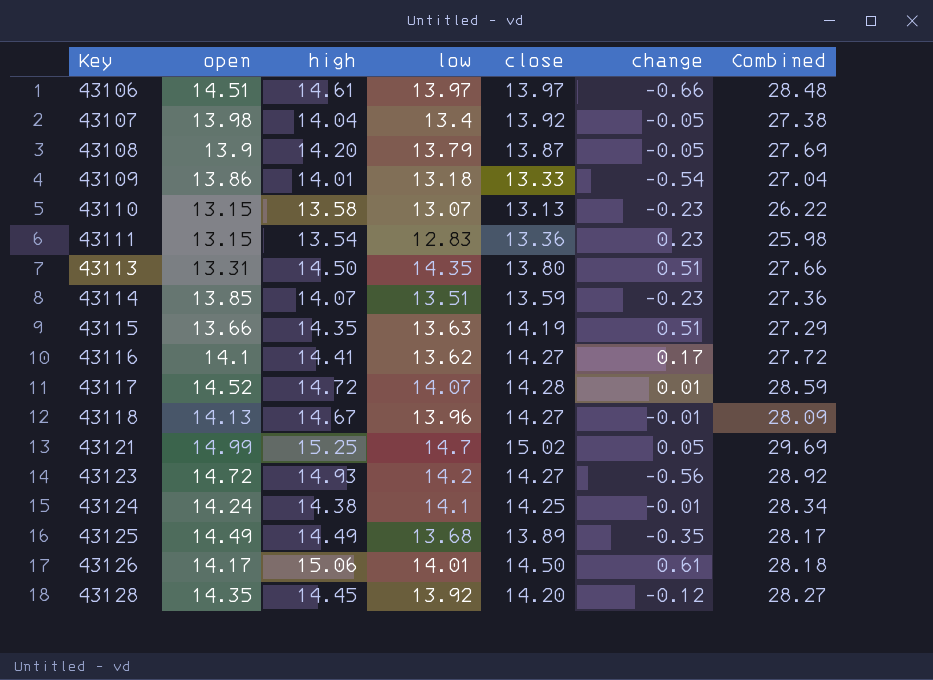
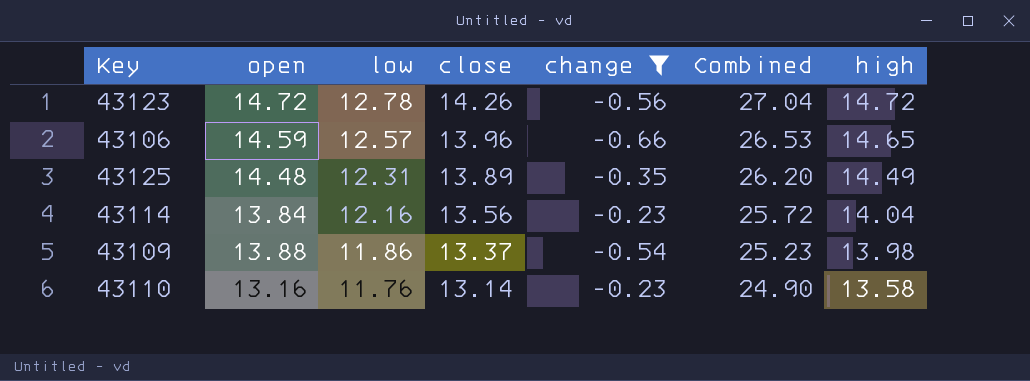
filter: none -> change <= -0.23
row order: Key ascending -> low descending
column Combined | formula: [open] + [low] -> [low] + [close]
column high | position: 3 -> 7
43123 | low: 14.2 -> 12.78
43123 | close: 14.27 -> 14.26
43123 | high: 14.93 -> 14.72
43106 | open: 14.51 -> 14.59
43106 | low: 13.97 -> 12.57
43106 | close: 13.97 -> 13.96
43106 | high: 14.61 -> 14.65
43125 | open: 14.49 -> 14.48
43125 | low: 13.68 -> 12.31
43114 | open: 13.85 -> 13.84
43114 | low: 13.51 -> 12.16
43114 | close: 13.59 -> 13.56
43114 | high: 14.07 -> 14.04
43109 | open: 13.86 -> 13.88
43109 | low: 13.18 -> 11.86
43109 | close: 13.33 -> 13.37
43109 | high: 14.01 -> 13.98
43110 | open: 13.15 -> 13.16
43110 | low: 13.07 -> 11.76
43110 | close: 13.13 -> 13.14

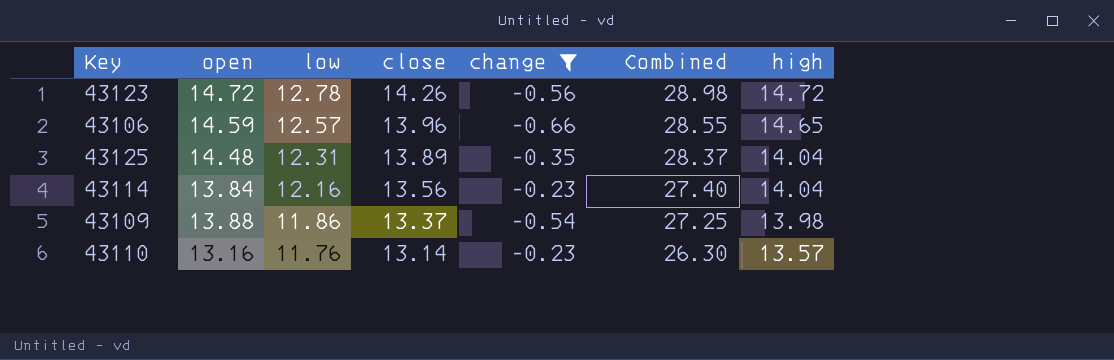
column Combined | formula: [low] + [close] -> [open] + [close]
43125 | high: 14.49 -> 14.04
43110 | high: 13.58 -> 13.57

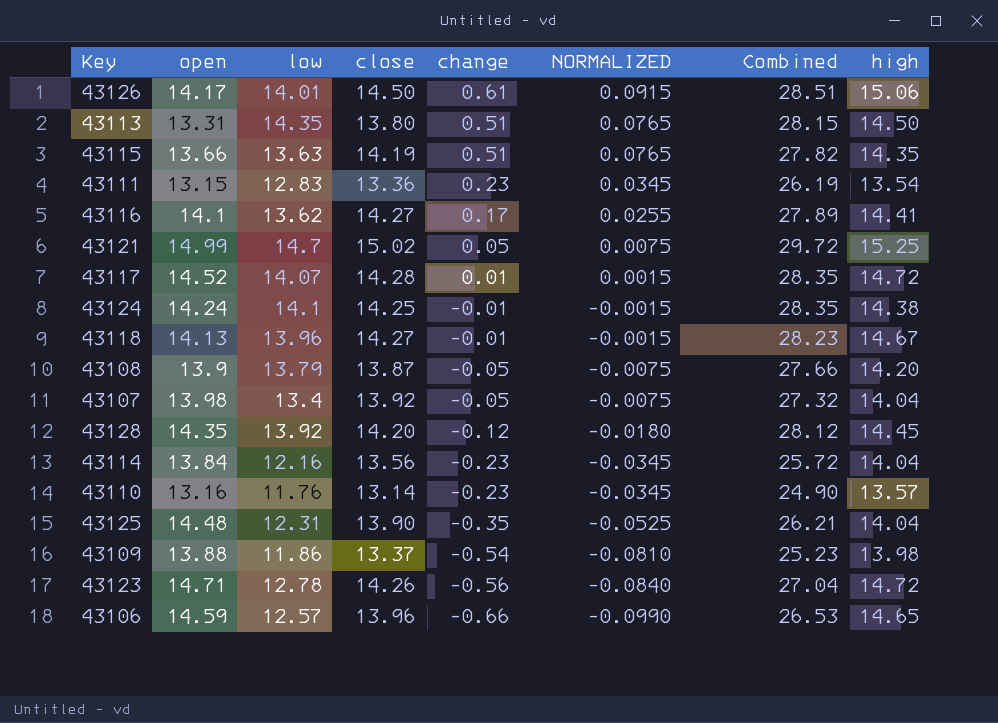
filter: change <= -0.23 -> none
row order: low descending -> change descending
column NORMALIZED | formula: none -> [change] * 0.15
column Combined | formula: [open] + [close] -> [low] + [close]
43125 | close: 13.89 -> 13.90
43123 | open: 14.72 -> 14.71

